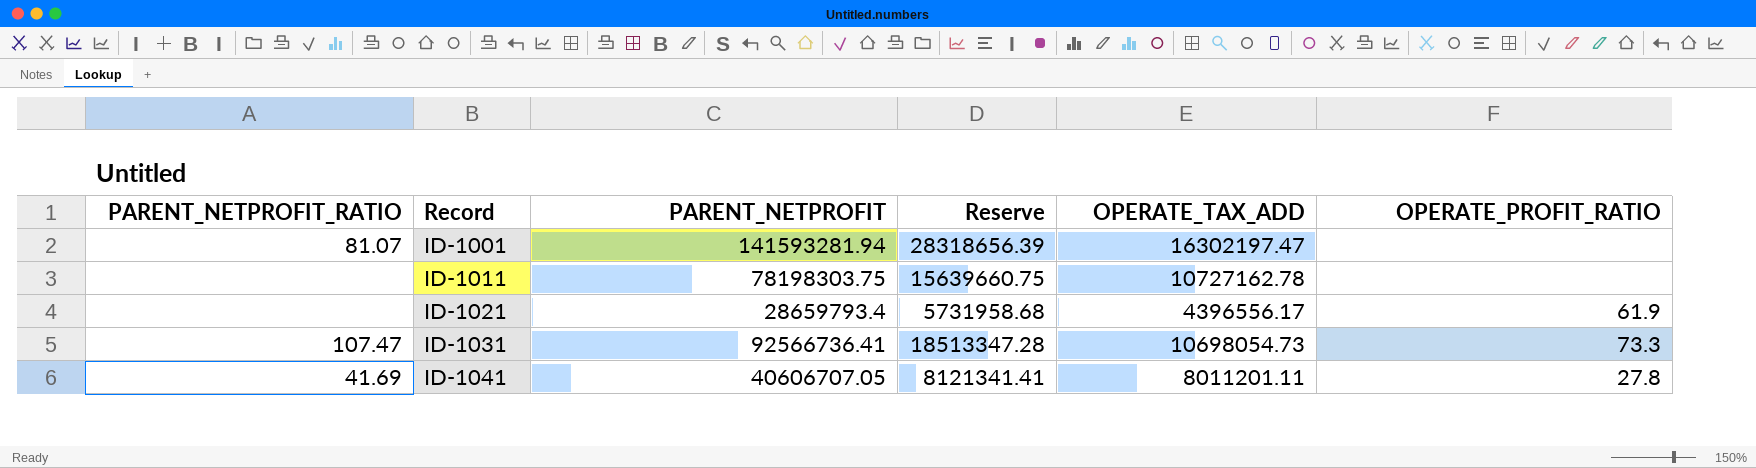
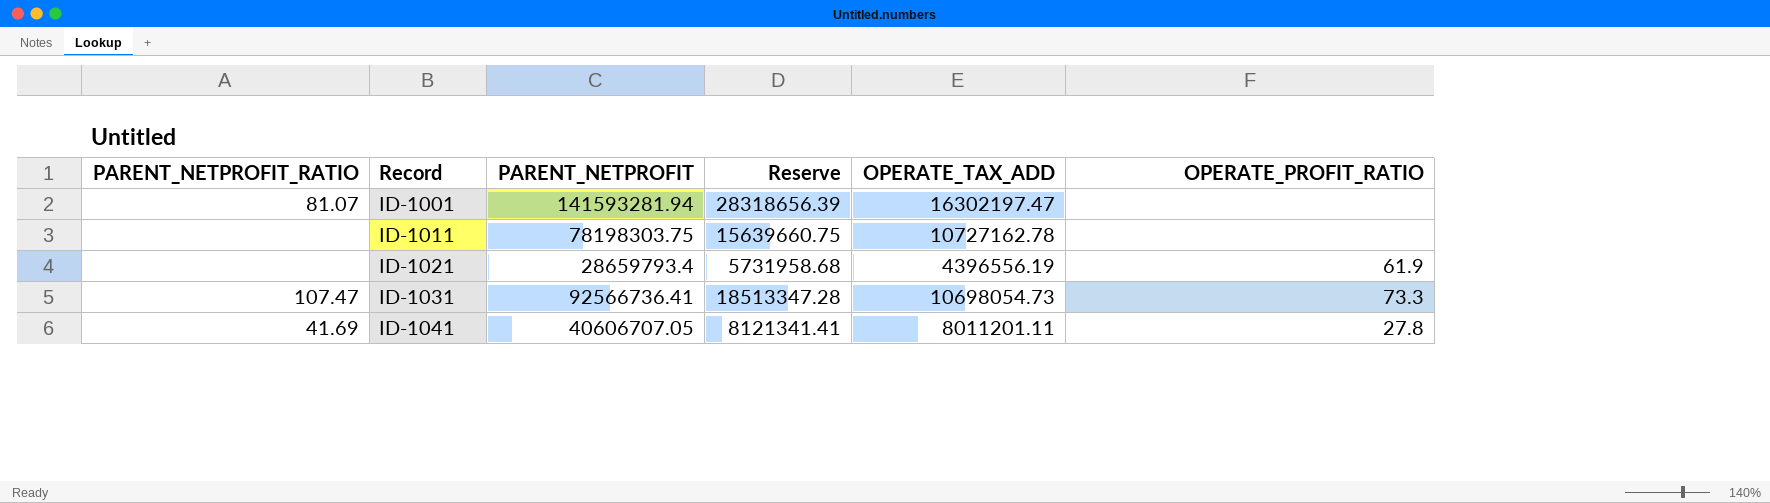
ID-1021 | OPERATE_TAX_ADD: 4396556.17 -> 4396556.19

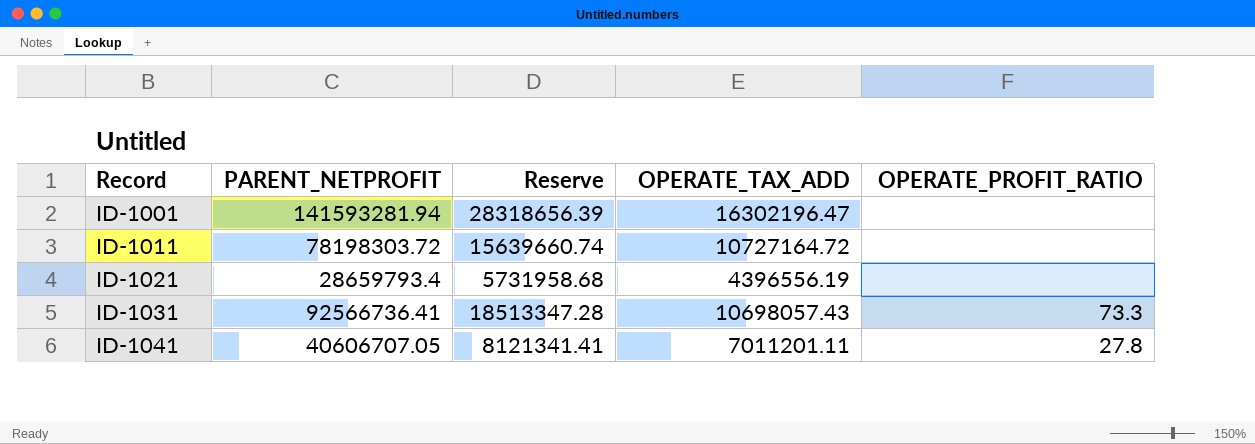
column PARENT_NETPROFIT_RATIO | position: 1 -> none
ID-1001 | OPERATE_TAX_ADD: 16302197.47 -> 16302196.47
ID-1011 | PARENT_NETPROFIT: 78198303.75 -> 78198303.72
ID-1011 | Reserve: 15639660.75 -> 15639660.74
ID-1011 | OPERATE_TAX_ADD: 10727162.78 -> 10727164.72
ID-1021 | OPERATE_PROFIT_RATIO: 61.9 -> none
ID-1031 | OPERATE_TAX_ADD: 10698054.73 -> 10698057.43
ID-1041 | OPERATE_TAX_ADD: 8011201.11 -> 7011201.11

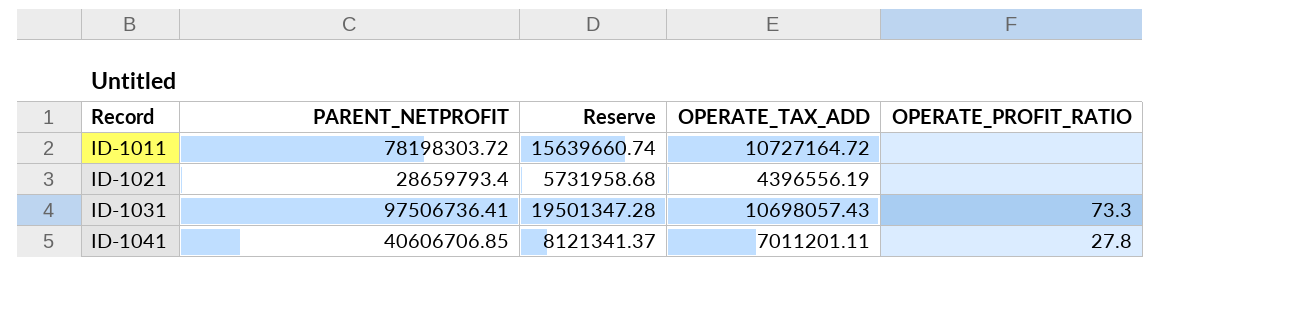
row ID-1001: 141593281.94 | 28318656.39 | 16302196.47 | none -> none
ID-1031 | PARENT_NETPROFIT: 92566736.41 -> 97506736.41
ID-1031 | Reserve: 18513347.28 -> 19501347.28
ID-1041 | PARENT_NETPROFIT: 40606707.05 -> 40606706.85
ID-1041 | Reserve: 8121341.41 -> 8121341.37

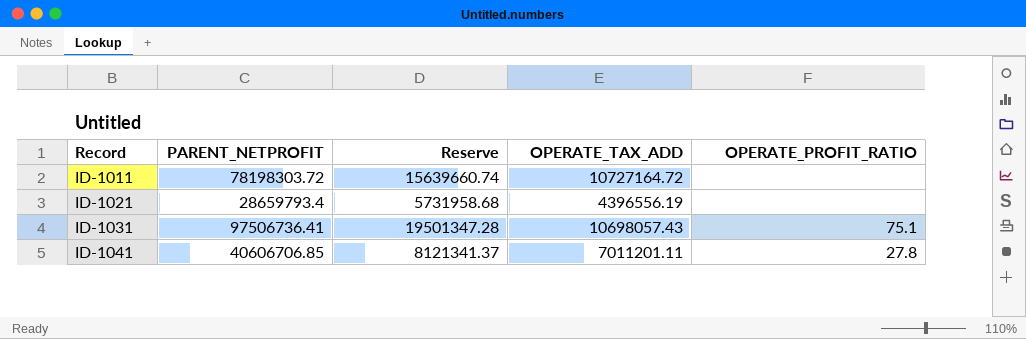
ID-1031 | OPERATE_PROFIT_RATIO: 73.3 -> 75.1

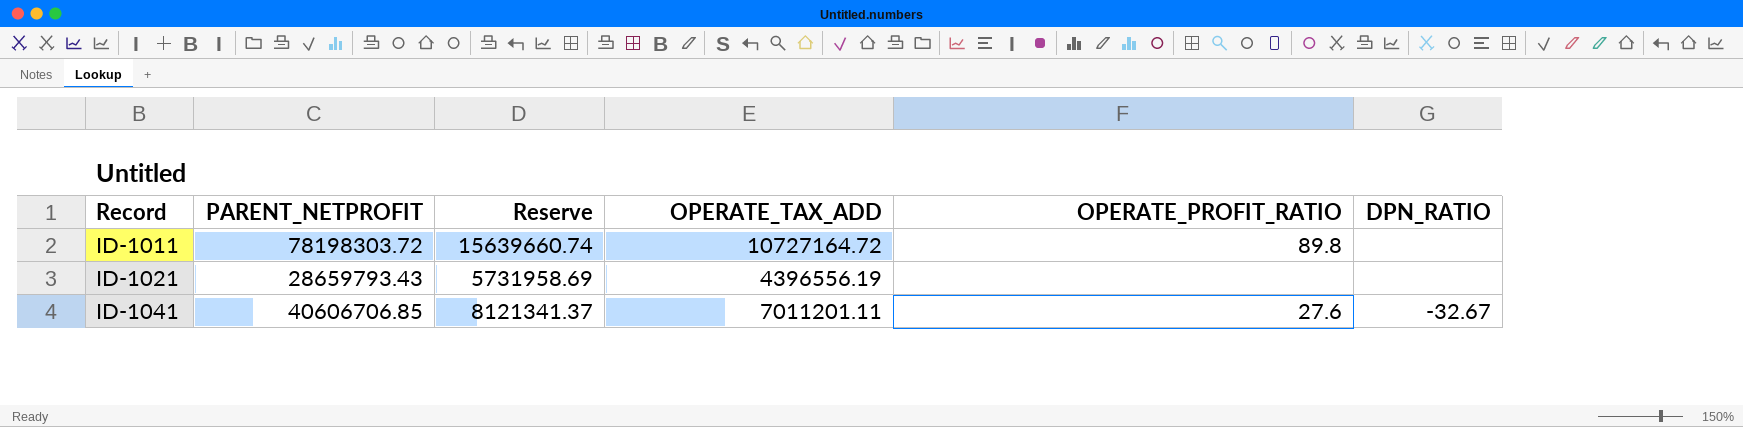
column DPN_RATIO | position: none -> 6
row ID-1031: 97506736.41 | 19501347.28 | 10698057.43 | 75.1 -> none
ID-1011 | OPERATE_PROFIT_RATIO: none -> 89.8
ID-1021 | PARENT_NETPROFIT: 28659793.4 -> 28659793.43
ID-1021 | Reserve: 5731958.68 -> 5731958.69
ID-1041 | OPERATE_PROFIT_RATIO: 27.8 -> 27.6

